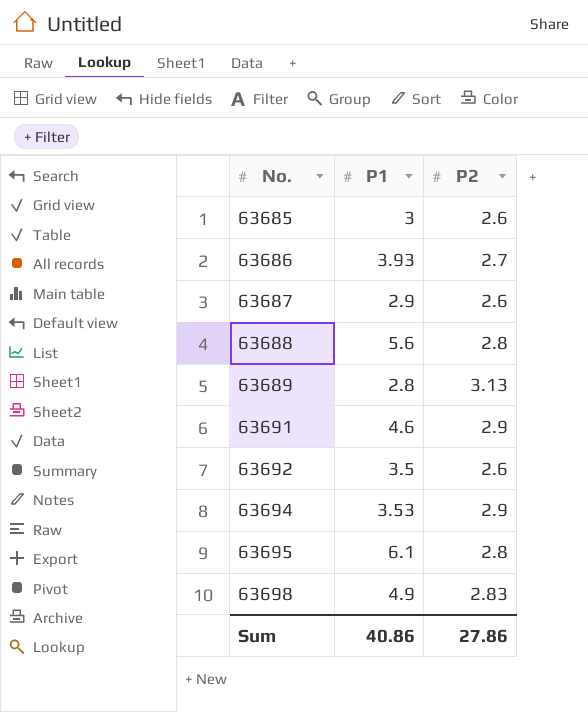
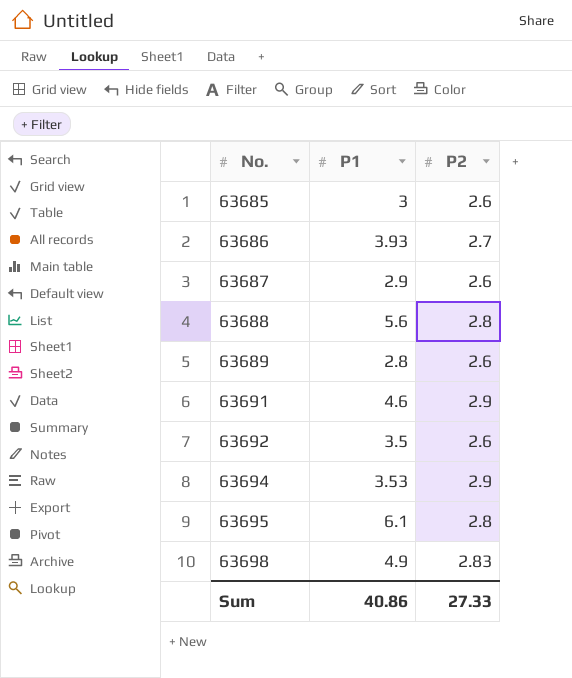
63689 | P2: 3.13 -> 2.6
Sum | P2: 27.86 -> 27.33

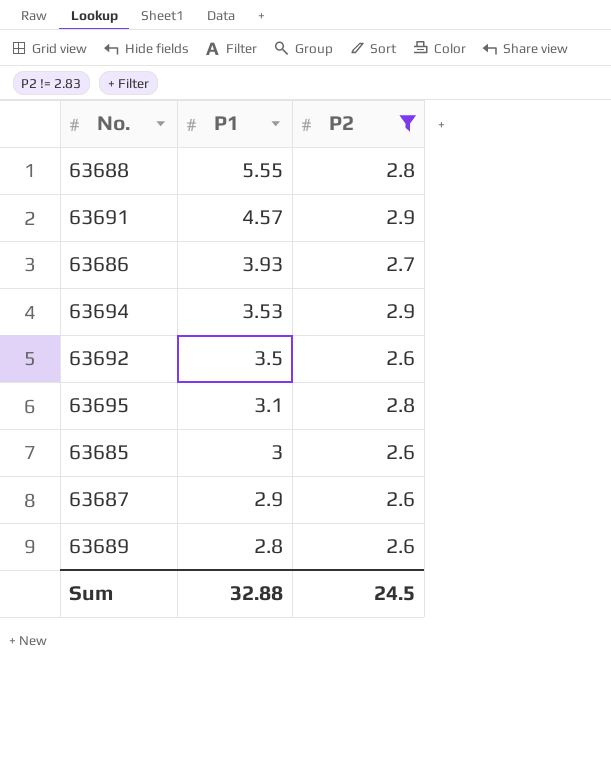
filter: none -> P2 != 2.83
row order: No. ascending -> P1 descending
63688 | P1: 5.6 -> 5.55
63691 | P1: 4.6 -> 4.57
63695 | P1: 6.1 -> 3.1
Sum | P1: 40.86 -> 32.88
Sum | P2: 27.33 -> 24.5

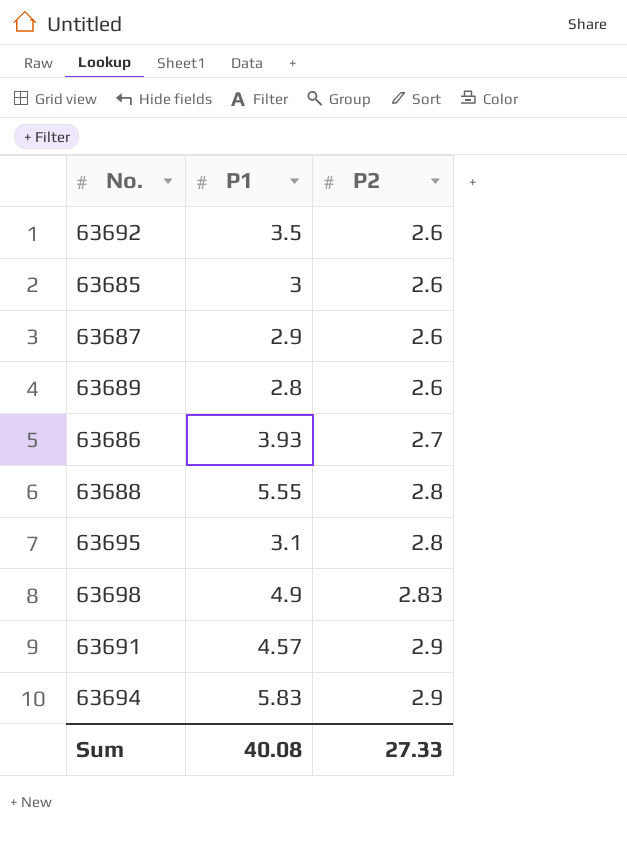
filter: P2 != 2.83 -> none
row order: P1 descending -> P2 ascending
63694 | P1: 3.53 -> 5.83
Sum | P1: 32.88 -> 40.08
Sum | P2: 24.5 -> 27.33

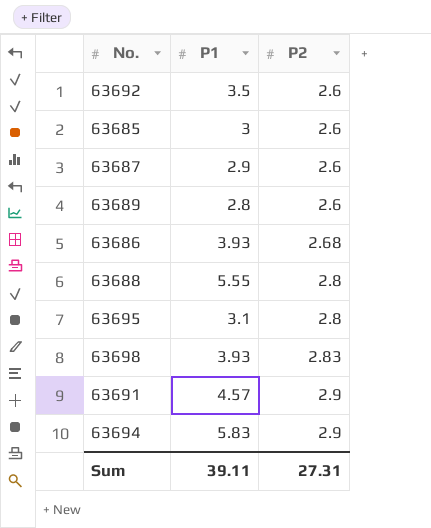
63686 | P2: 2.7 -> 2.68
63698 | P1: 4.9 -> 3.93
Sum | P1: 40.08 -> 39.11
Sum | P2: 27.33 -> 27.31

